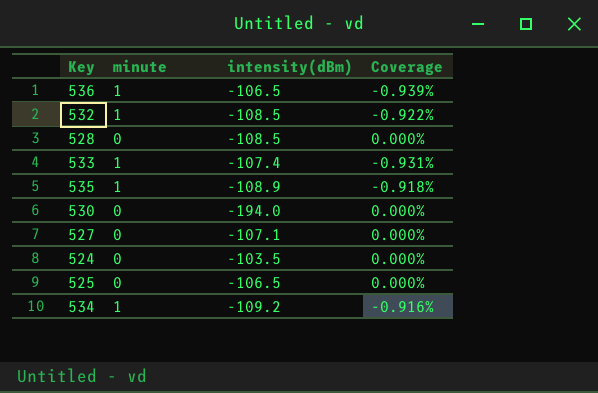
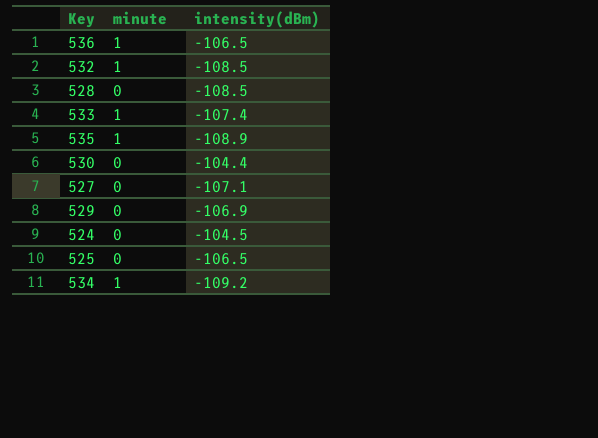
column Coverage | formula: [minute] / [intensity(dBm)] -> none
530 | intensity(dBm): -194.0 -> -104.4
row 529: none -> 0 | -106.9
524 | intensity(dBm): -103.5 -> -104.5

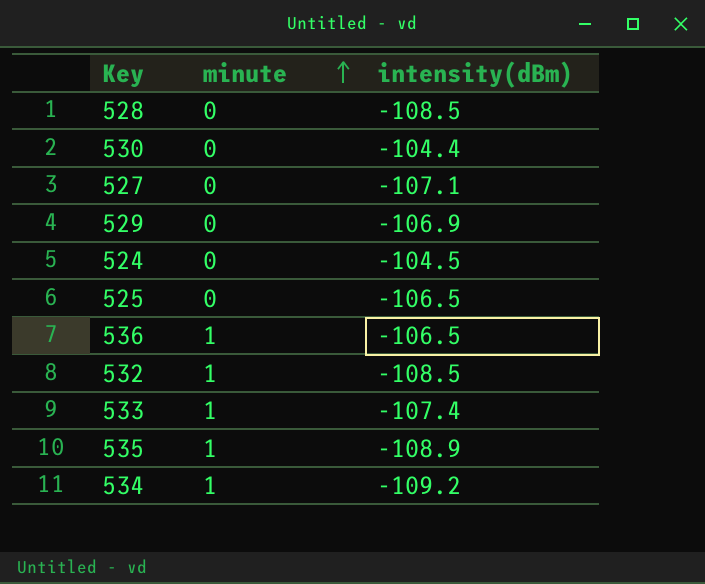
row order: none -> minute ascending

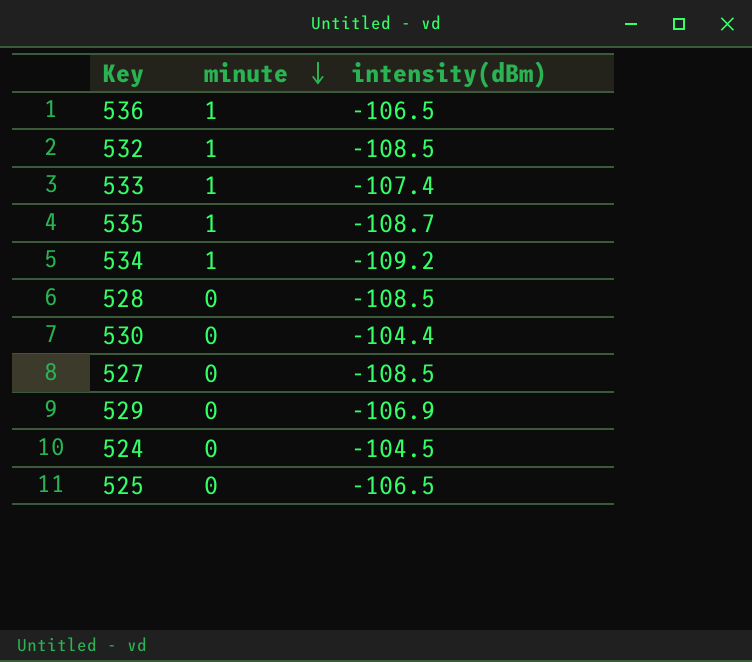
row order: minute ascending -> minute descending
535 | intensity(dBm): -108.9 -> -108.7
527 | intensity(dBm): -107.1 -> -108.5

